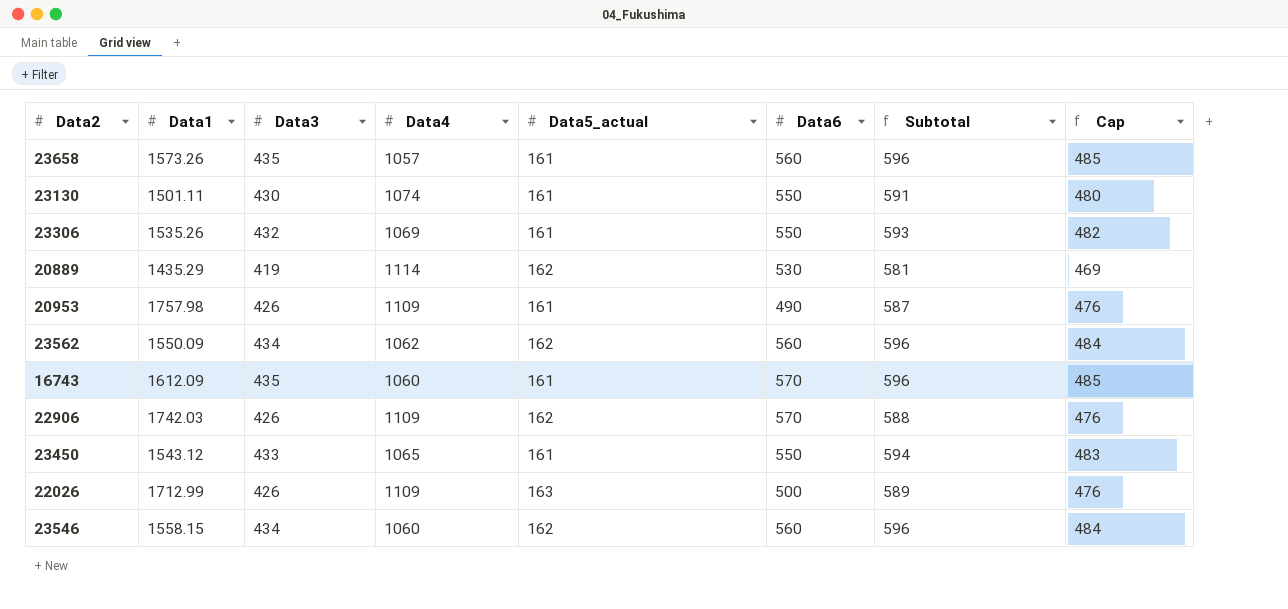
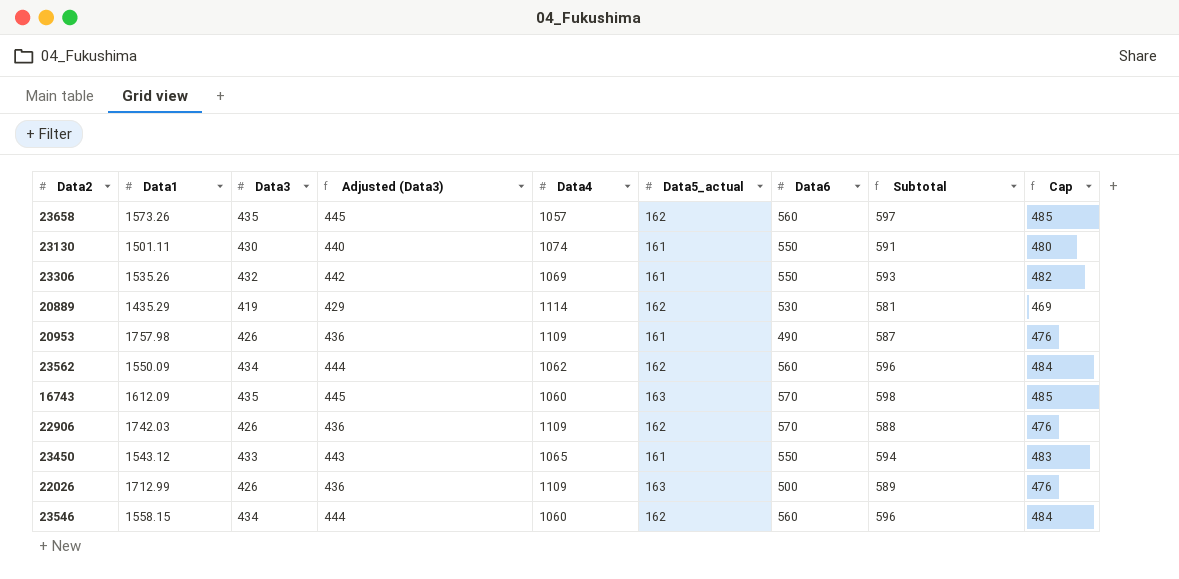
column Adjusted (Data3) | formula: none -> [Data3] + 10
23658 | Data5_actual: 161 -> 162
23658 | Subtotal: 596 -> 597
16743 | Data5_actual: 161 -> 163
16743 | Subtotal: 596 -> 598

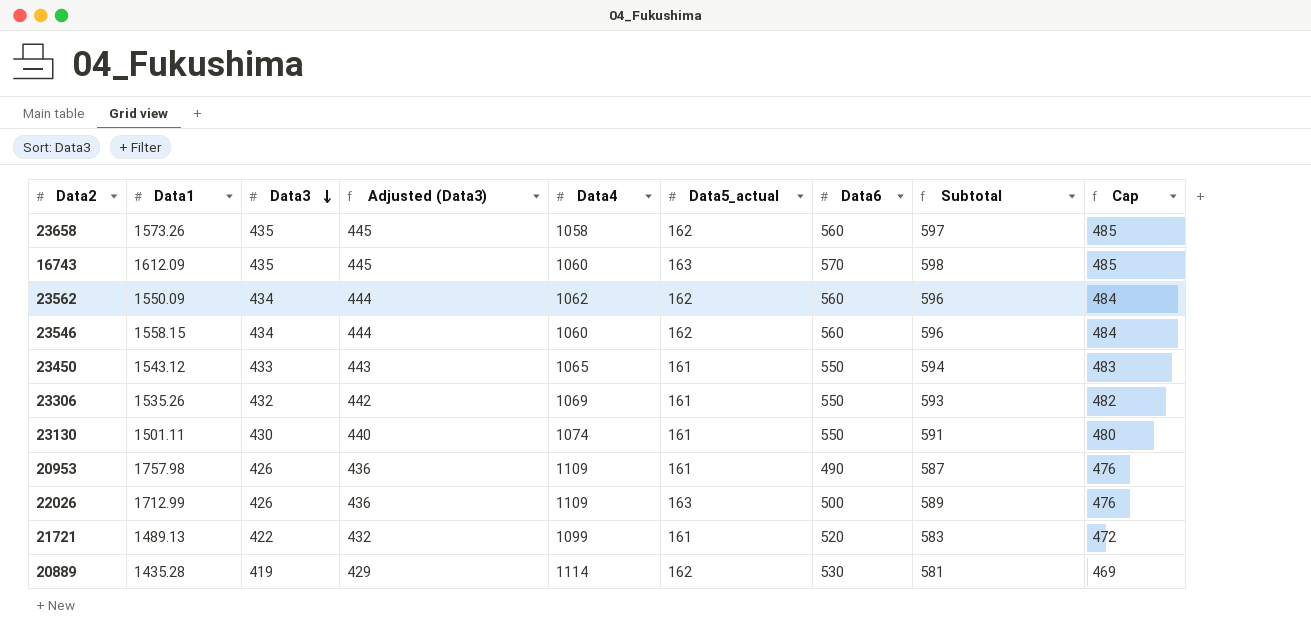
row order: none -> Data3 descending
row 22906: 1742.03 | 426 | 436 | 1109 | 162 | 570 | 588 | 476 -> none
23658 | Data4: 1057 -> 1058
row 21721: none -> 1489.13 | 422 | 432 | 1099 | 161 | 520 | 583 | 472
20889 | Data1: 1435.29 -> 1435.28

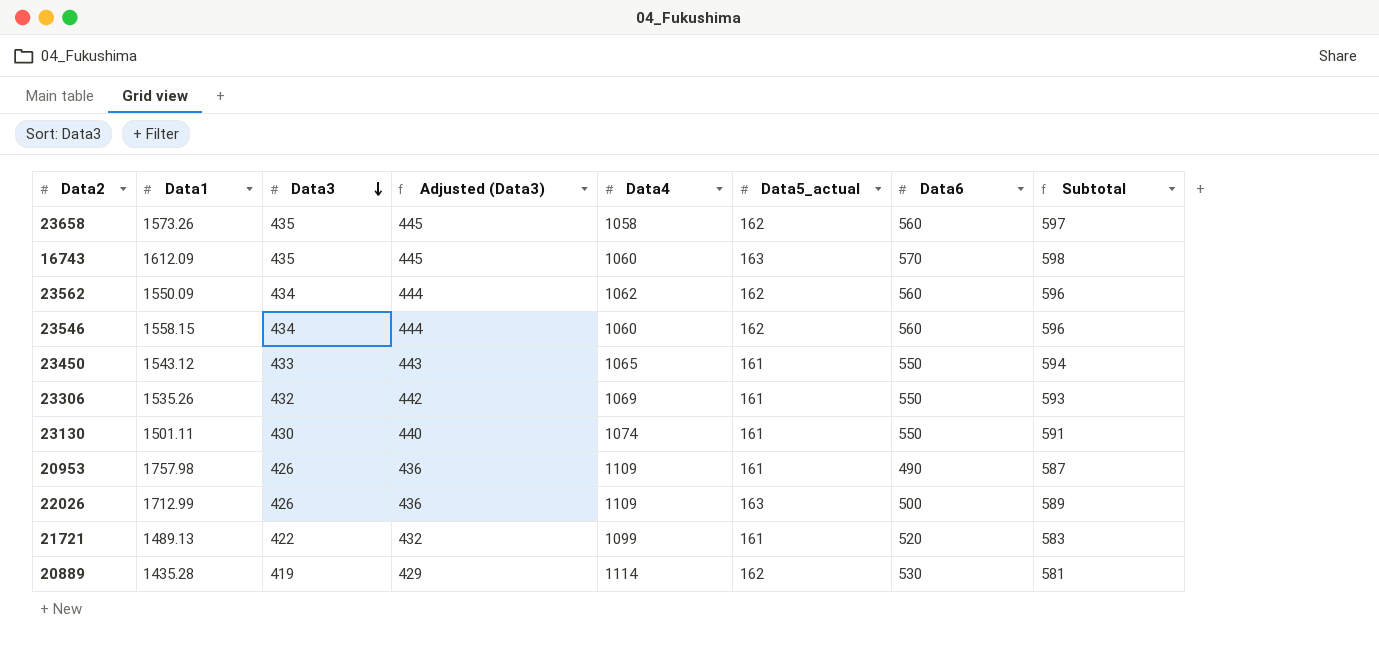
column Cap | formula: [Data3] + 50 -> none

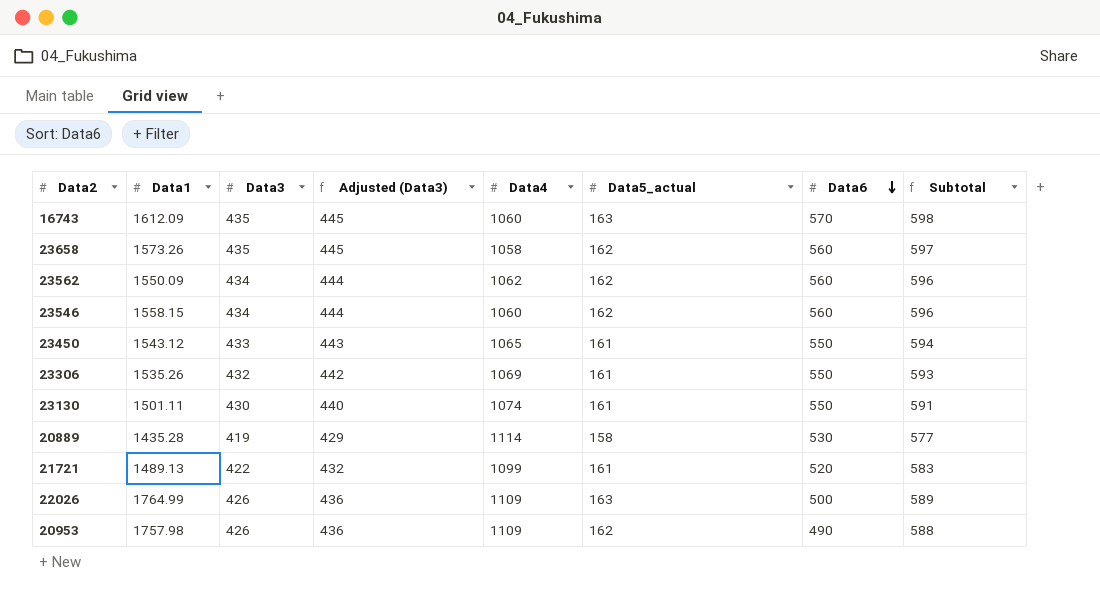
row order: Data3 descending -> Data6 descending
20889 | Data5_actual: 162 -> 158
20889 | Subtotal: 581 -> 577
22026 | Data1: 1712.99 -> 1764.99
20953 | Data5_actual: 161 -> 162
20953 | Subtotal: 587 -> 588

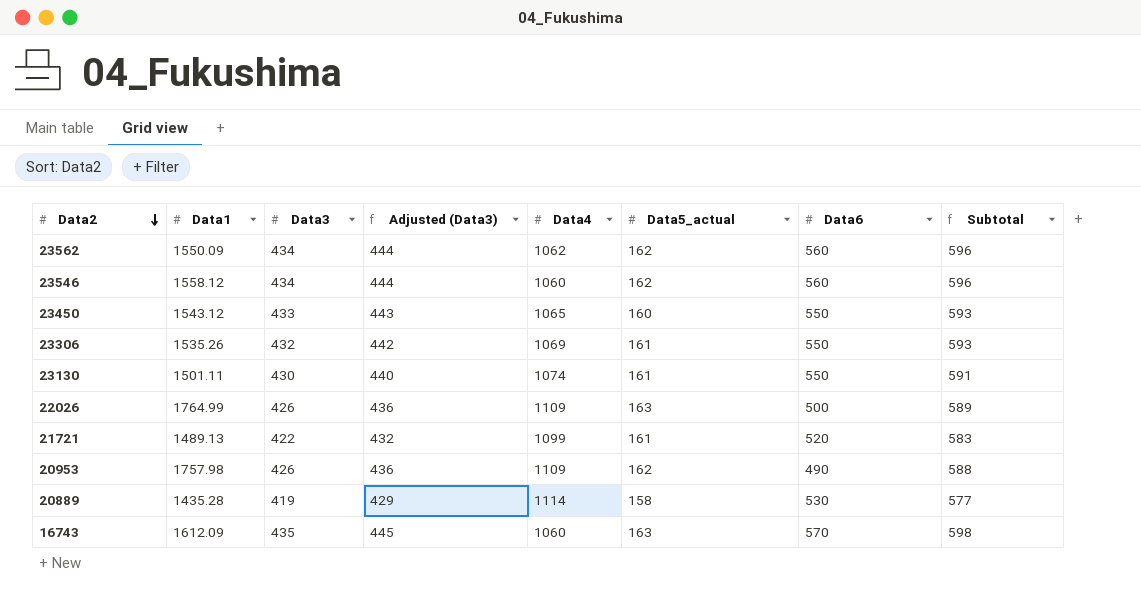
row order: Data6 descending -> Data2 descending
row 23658: 1573.26 | 435 | 445 | 1058 | 162 | 560 | 597 -> none
23546 | Data1: 1558.15 -> 1558.12
23450 | Data5_actual: 161 -> 160
23450 | Subtotal: 594 -> 593

